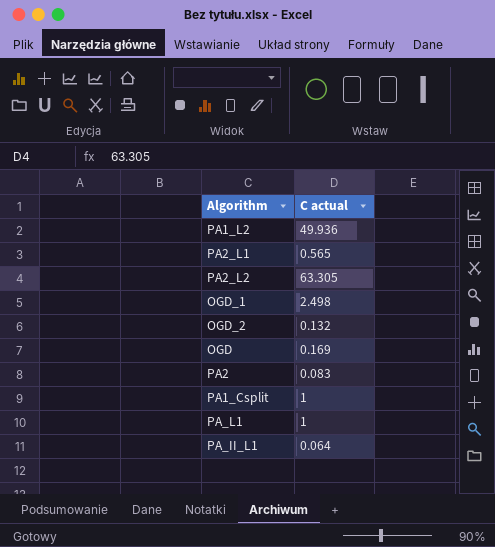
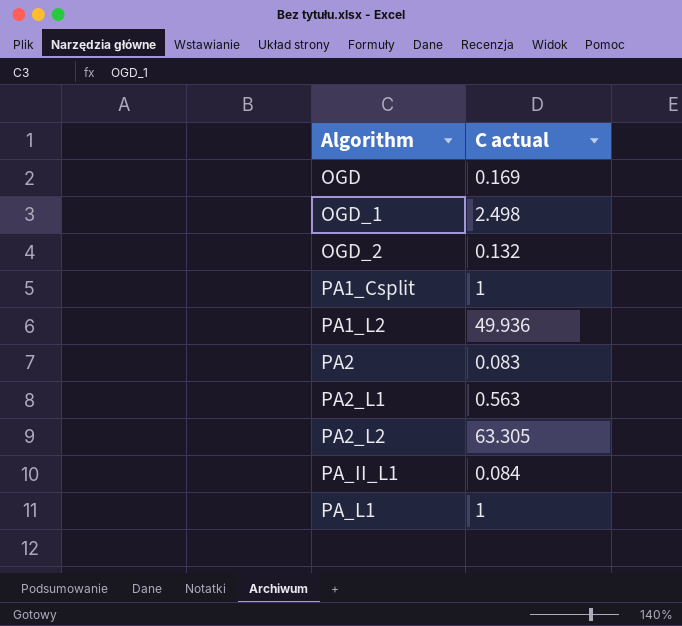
row order: none -> Algorithm ascending
PA2_L1 | C actual: 0.565 -> 0.563
PA_II_L1 | C actual: 0.064 -> 0.084

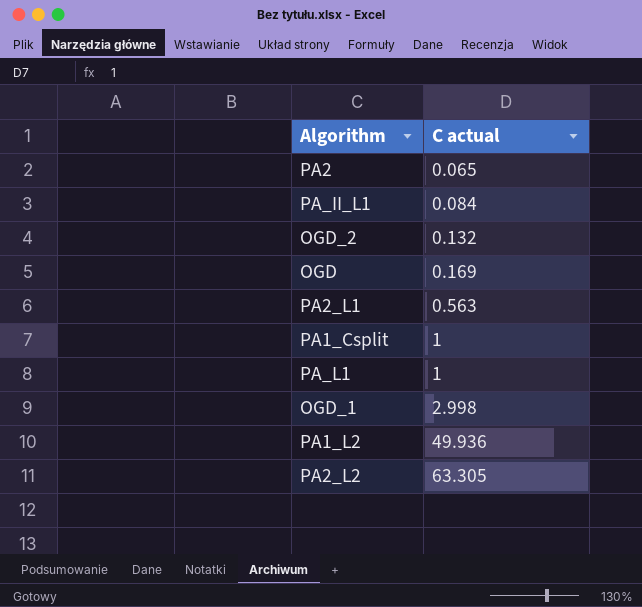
row order: Algorithm ascending -> C actual ascending
PA2 | C actual: 0.083 -> 0.065
OGD_1 | C actual: 2.498 -> 2.998

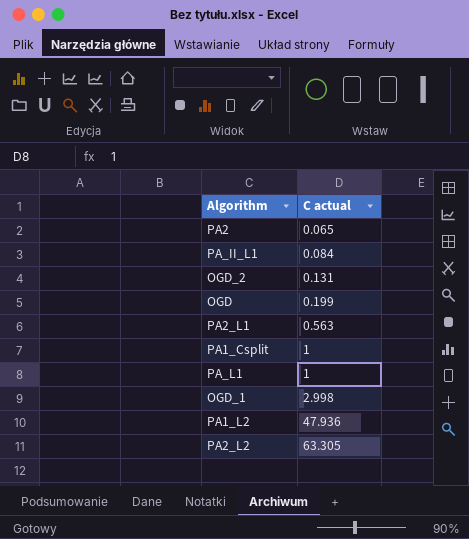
OGD_2 | C actual: 0.132 -> 0.131
OGD | C actual: 0.169 -> 0.199
PA1_L2 | C actual: 49.936 -> 47.936

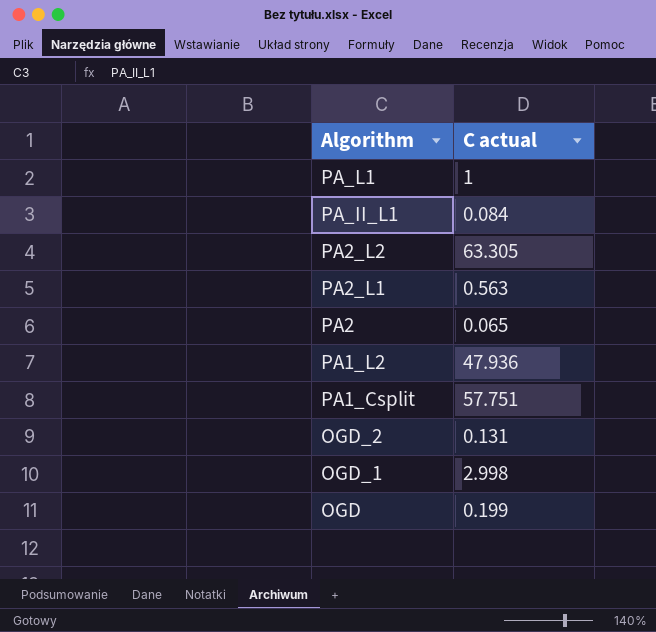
row order: C actual ascending -> Algorithm descending
PA1_Csplit | C actual: 1 -> 57.751

